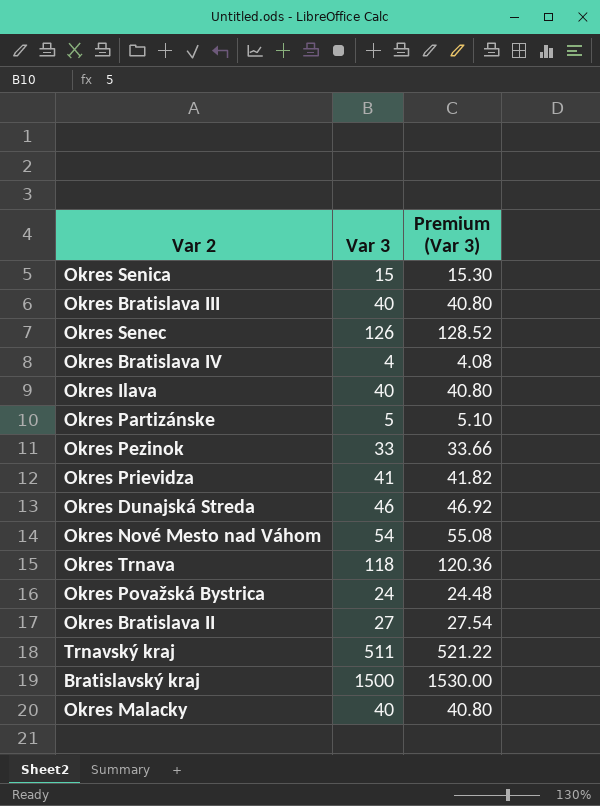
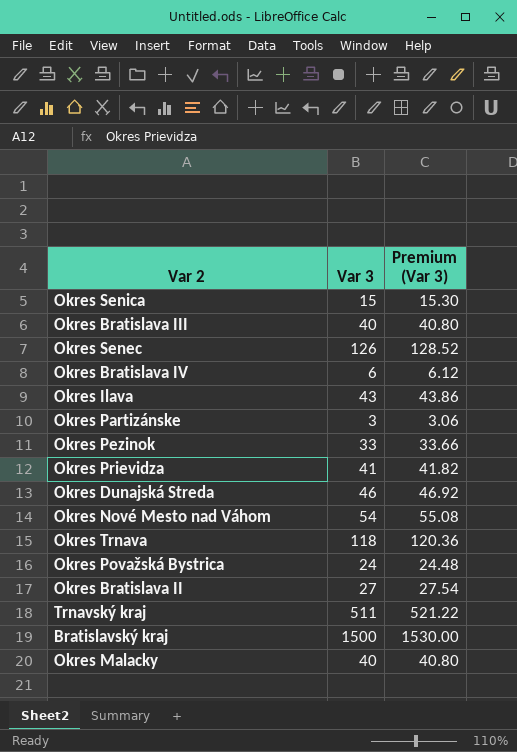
Okres Bratislava IV | Var 3: 4 -> 6
Okres Bratislava IV | Premium (Var 3): 4.08 -> 6.12
Okres Ilava | Var 3: 40 -> 43
Okres Ilava | Premium (Var 3): 40.80 -> 43.86
Okres Partizánske | Var 3: 5 -> 3
Okres Partizánske | Premium (Var 3): 5.10 -> 3.06

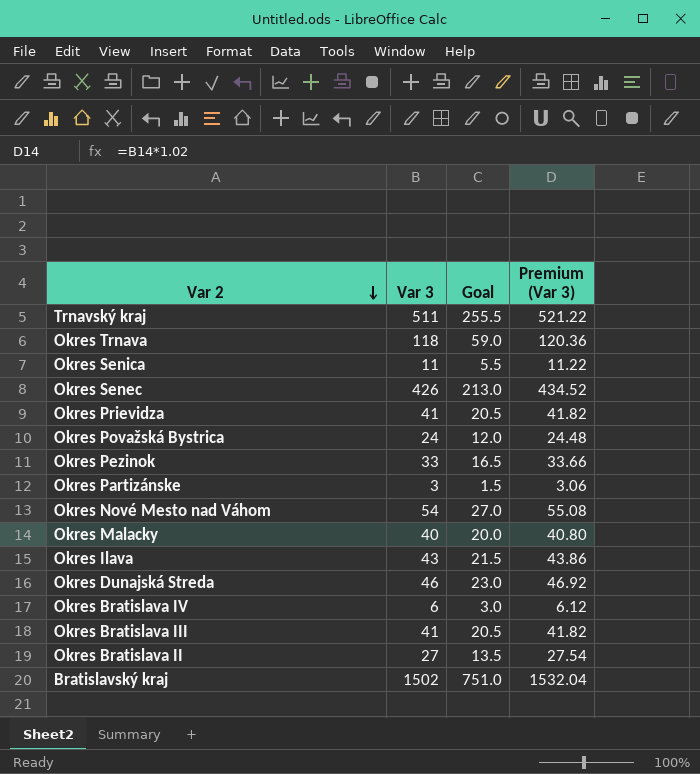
row order: none -> Var 2 descending
column Goal | formula: none -> [Var 3] * 0.5
Okres Senica | Var 3: 15 -> 11
Okres Senica | Premium (Var 3): 15.30 -> 11.22
Okres Senec | Var 3: 126 -> 426
Okres Senec | Premium (Var 3): 128.52 -> 434.52
Okres Bratislava III | Var 3: 40 -> 41
Okres Bratislava III | Premium (Var 3): 40.80 -> 41.82
Bratislavský kraj | Var 3: 1500 -> 1502
Bratislavský kraj | Premium (Var 3): 1530.00 -> 1532.04

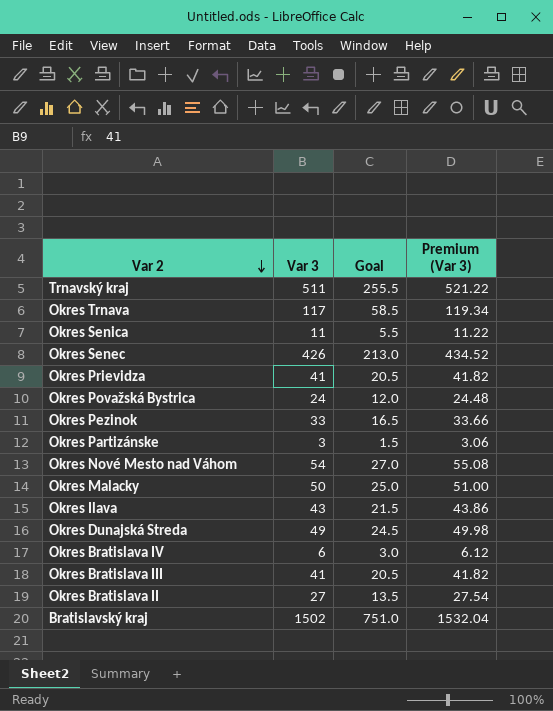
Okres Trnava | Var 3: 118 -> 117
Okres Trnava | Goal: 59.0 -> 58.5
Okres Trnava | Premium (Var 3): 120.36 -> 119.34
Okres Malacky | Var 3: 40 -> 50
Okres Malacky | Goal: 20.0 -> 25.0
Okres Malacky | Premium (Var 3): 40.80 -> 51.00
Okres Dunajská Streda | Var 3: 46 -> 49
Okres Dunajská Streda | Goal: 23.0 -> 24.5
Okres Dunajská Streda | Premium (Var 3): 46.92 -> 49.98

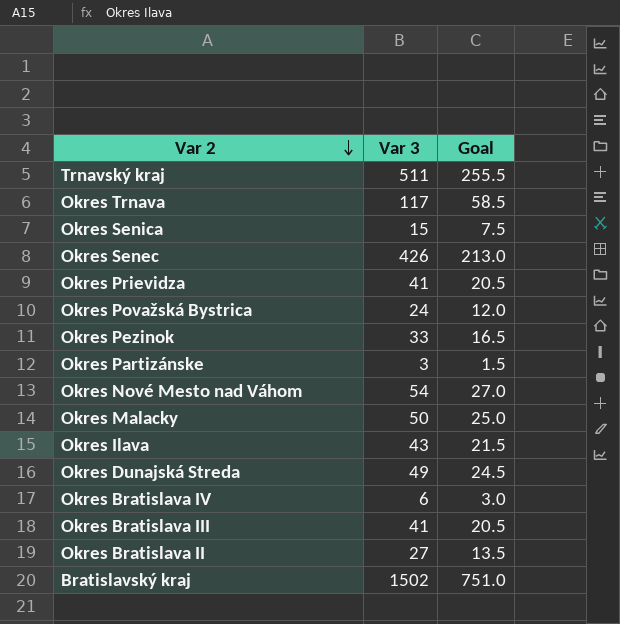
column Premium (Var 3) | formula: [Var 3] * 1.02 -> none
Okres Senica | Var 3: 11 -> 15
Okres Senica | Goal: 5.5 -> 7.5

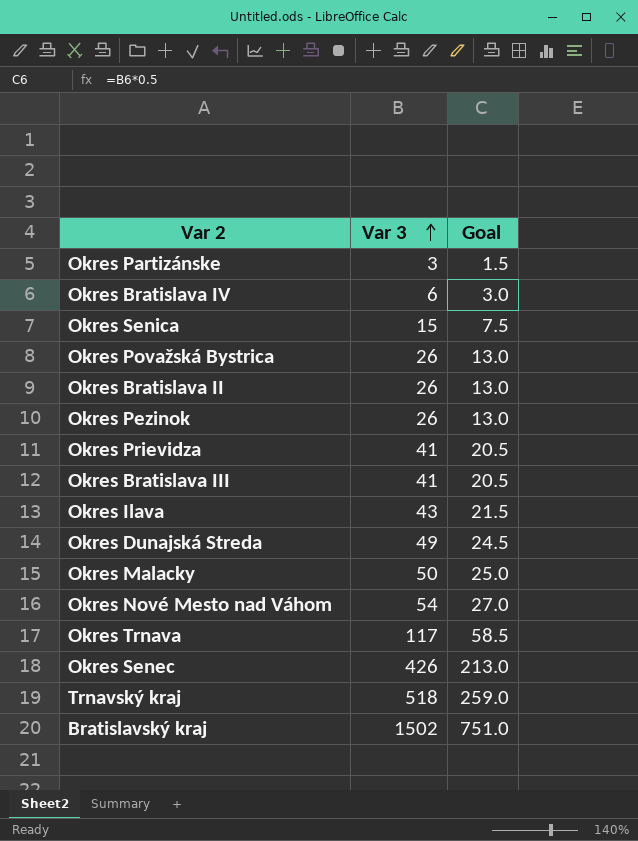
row order: Var 2 descending -> Var 3 ascending
Okres Považská Bystrica | Var 3: 24 -> 26
Okres Považská Bystrica | Goal: 12.0 -> 13.0
Okres Bratislava II | Var 3: 27 -> 26
Okres Bratislava II | Goal: 13.5 -> 13.0
Okres Pezinok | Var 3: 33 -> 26
Okres Pezinok | Goal: 16.5 -> 13.0
Trnavský kraj | Var 3: 511 -> 518
Trnavský kraj | Goal: 255.5 -> 259.0

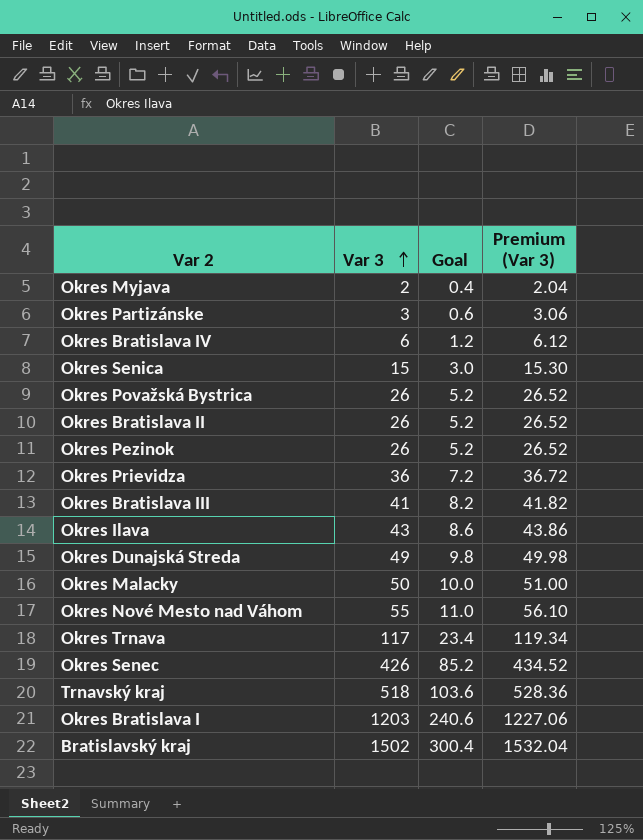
column Goal | formula: [Var 3] * 0.5 -> [Var 3] * 0.2
column Premium (Var 3) | formula: none -> [Var 3] * 1.02
row Okres Myjava: none -> 2 | 0.4 | 2.04
Okres Prievidza | Var 3: 41 -> 36
Okres Nové Mesto nad Váhom | Var 3: 54 -> 55
row Okres Bratislava I: none -> 1203 | 240.6 | 1227.06

